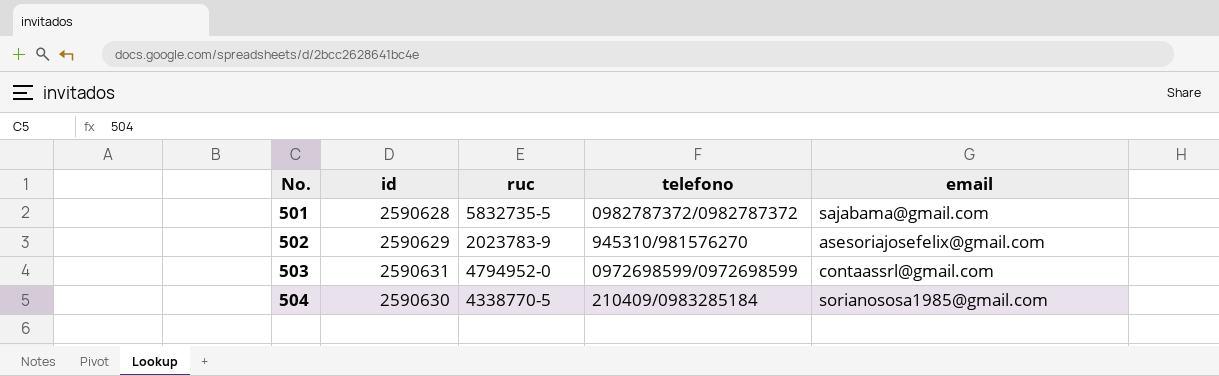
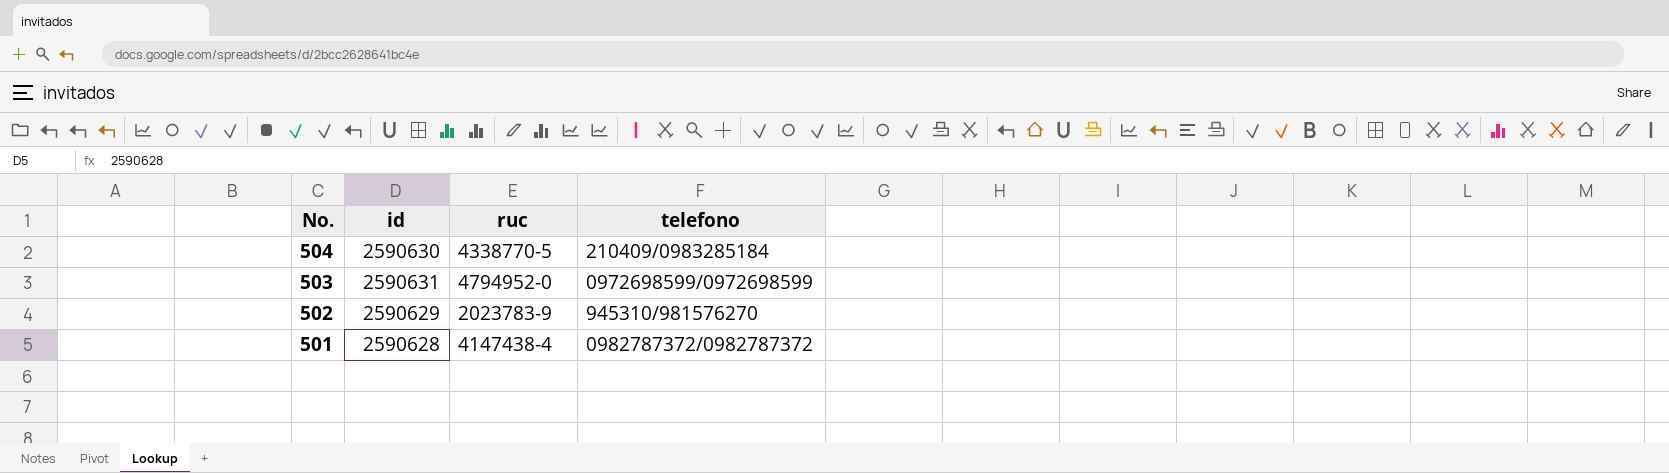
row order: No. ascending -> No. descending
column email | position: 5 -> none
501 | ruc: 5832735-5 -> 4147438-4

